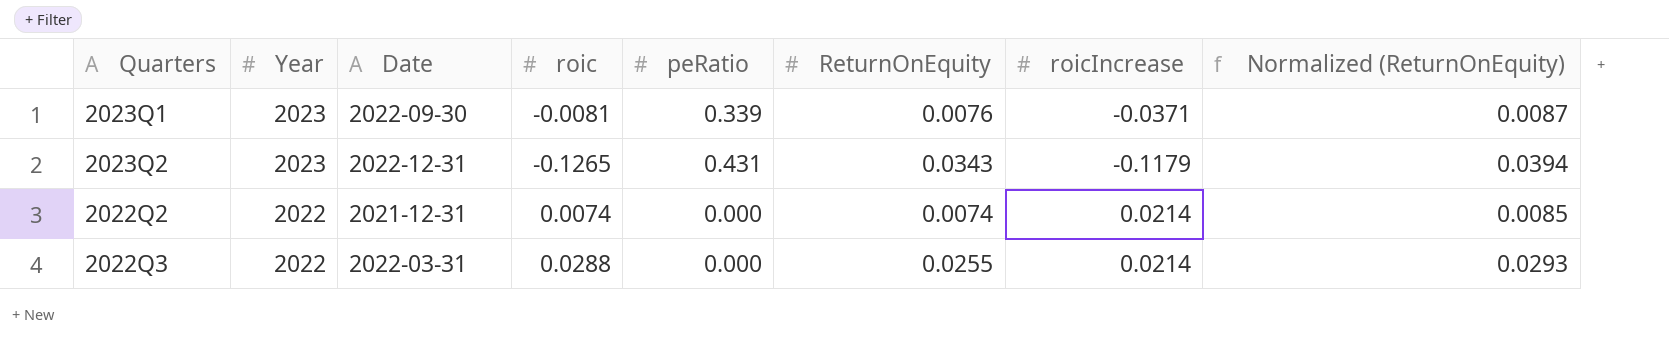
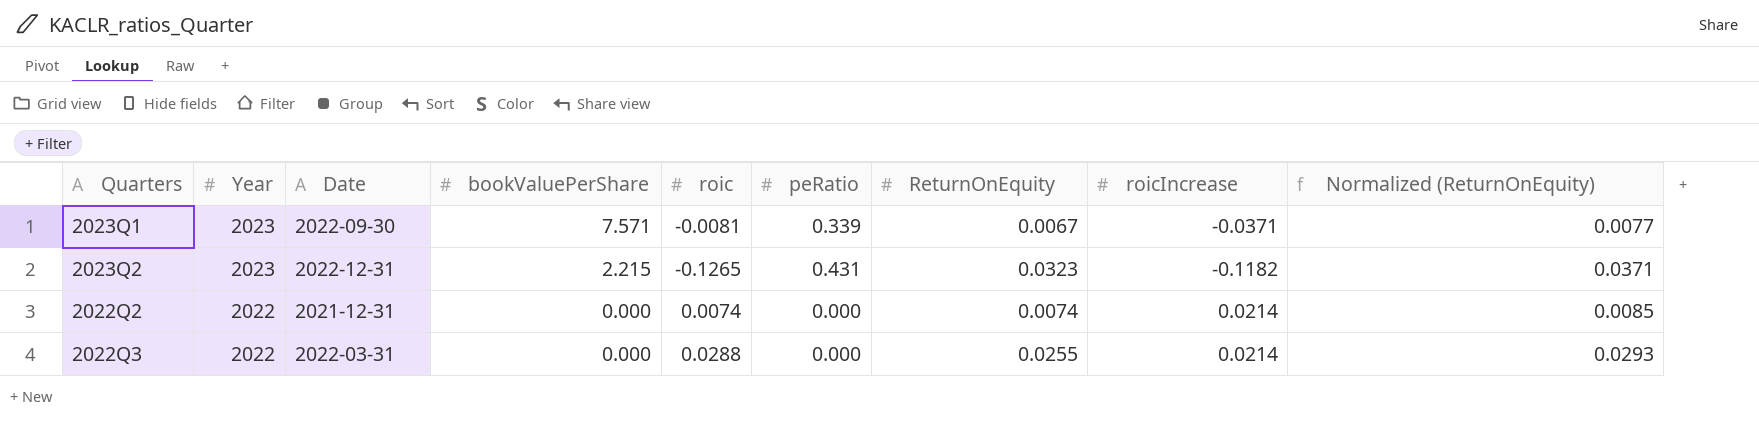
column bookValuePerShare | position: none -> 4
2023Q1 | ReturnOnEquity: 0.0076 -> 0.0067
2023Q1 | Normalized (ReturnOnEquity): 0.0087 -> 0.0077
2023Q2 | ReturnOnEquity: 0.0343 -> 0.0323
2023Q2 | roicIncrease: -0.1179 -> -0.1182
2023Q2 | Normalized (ReturnOnEquity): 0.0394 -> 0.0371

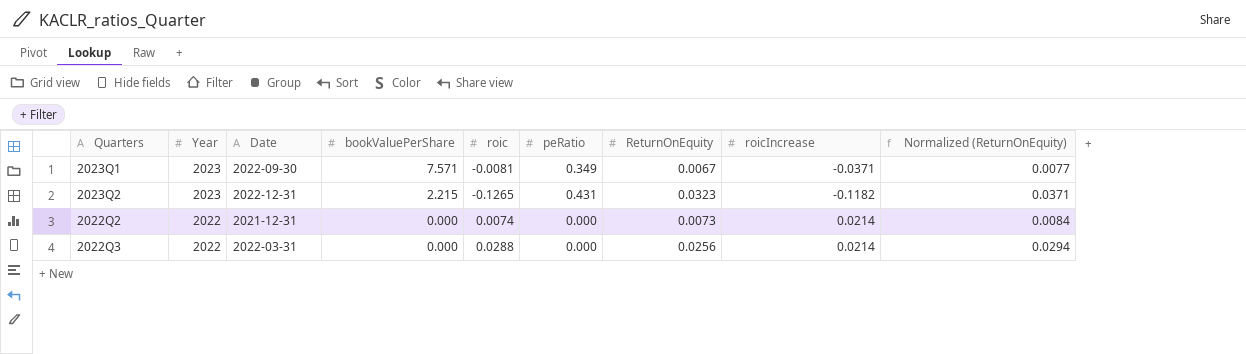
2023Q1 | peRatio: 0.339 -> 0.349
2022Q2 | ReturnOnEquity: 0.0074 -> 0.0073
2022Q2 | Normalized (ReturnOnEquity): 0.0085 -> 0.0084
2022Q3 | ReturnOnEquity: 0.0255 -> 0.0256
2022Q3 | Normalized (ReturnOnEquity): 0.0293 -> 0.0294

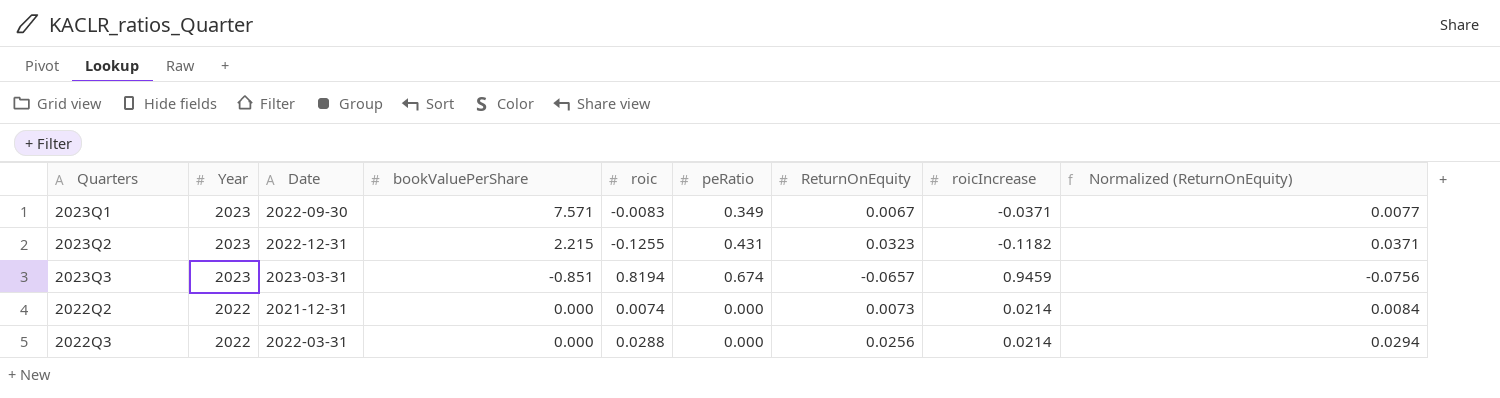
2023Q1 | roic: -0.0081 -> -0.0083
2023Q2 | roic: -0.1265 -> -0.1255
row 2023Q3: none -> 2023 | 2023-03-31 | -0.851 | 0.8194 | 0.674 | -0.0657 | 0.9459 | -0.0756

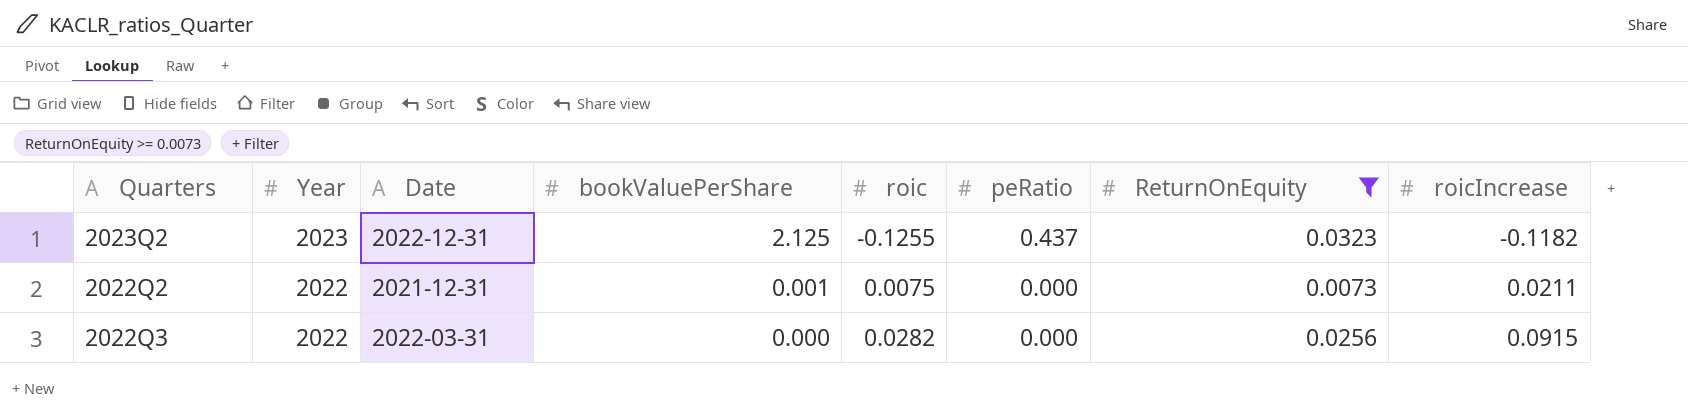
filter: none -> ReturnOnEquity >= 0.0073
column Normalized (ReturnOnEquity) | formula: [ReturnOnEquity] * 1.15 -> none
2023Q2 | bookValuePerShare: 2.215 -> 2.125
2023Q2 | peRatio: 0.431 -> 0.437
2022Q2 | bookValuePerShare: 0.000 -> 0.001
2022Q2 | roic: 0.0074 -> 0.0075
2022Q2 | roicIncrease: 0.0214 -> 0.0211
2022Q3 | roic: 0.0288 -> 0.0282
2022Q3 | roicIncrease: 0.0214 -> 0.0915

